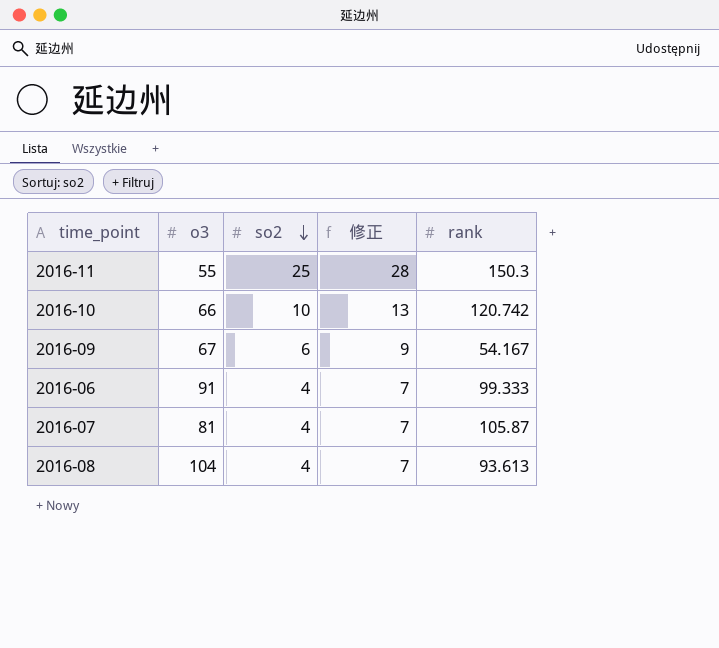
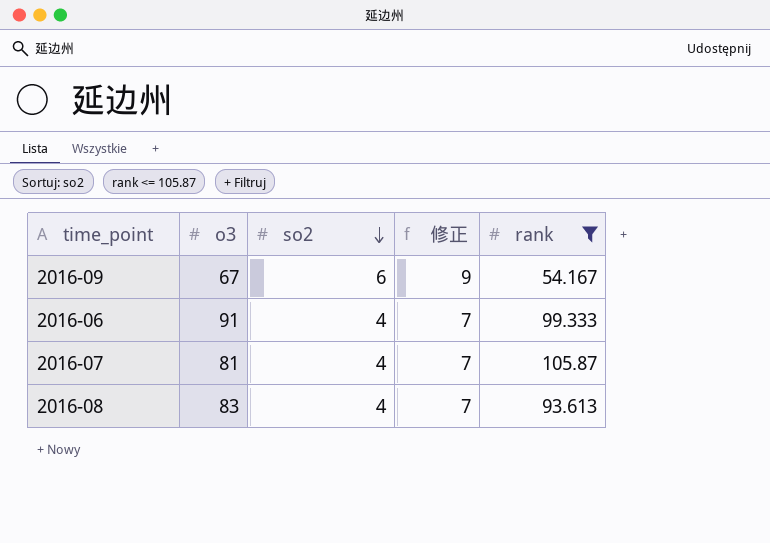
filter: none -> rank <= 105.87
2016-08 | o3: 104 -> 83

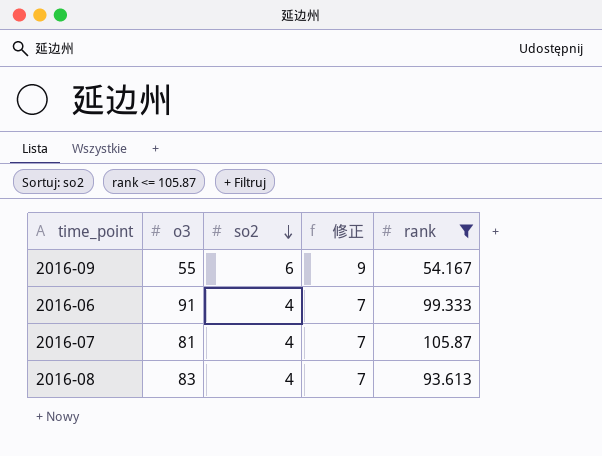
2016-09 | o3: 67 -> 55

